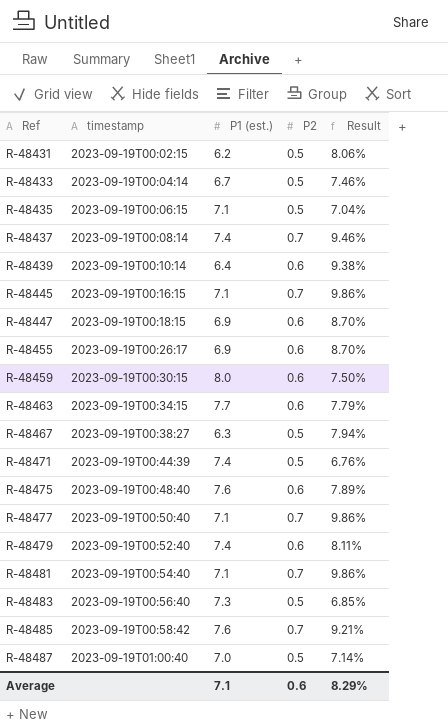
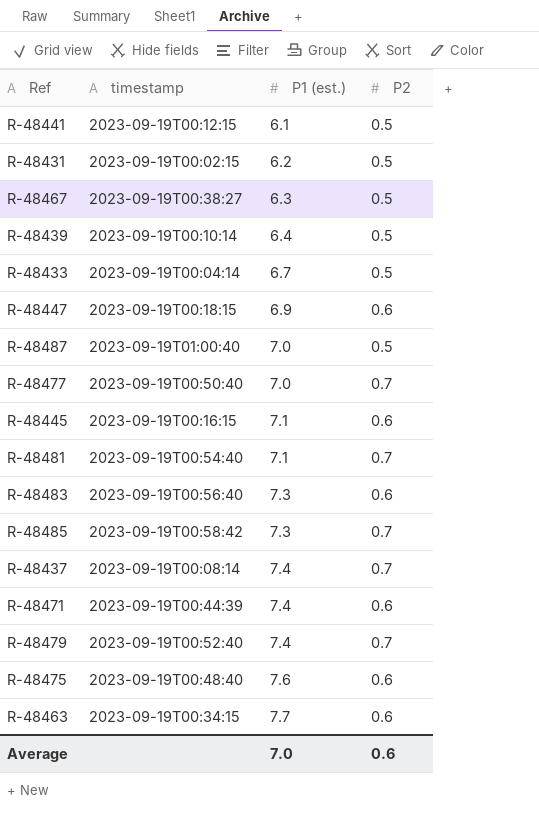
row order: Ref ascending -> P1 (est.) ascending
column Result | formula: [P2] / [P1 (est.)] -> none
row R-48435: 2023-09-19T00:06:15 | 7.1 | 0.5 | 7.04% -> none
row R-48455: 2023-09-19T00:26:17 | 6.9 | 0.6 | 8.70% -> none
row R-48459: 2023-09-19T00:30:15 | 8.0 | 0.6 | 7.50% -> none
row R-48441: none -> 2023-09-19T00:12:15 | 6.1 | 0.5
R-48439 | P2: 0.6 -> 0.5
R-48477 | P1 (est.): 7.1 -> 7.0
R-48445 | P2: 0.7 -> 0.6
R-48483 | P2: 0.5 -> 0.6
R-48485 | P1 (est.): 7.6 -> 7.3
R-48471 | P2: 0.5 -> 0.6
R-48479 | P2: 0.6 -> 0.7
Average | P1 (est.): 7.1 -> 7.0

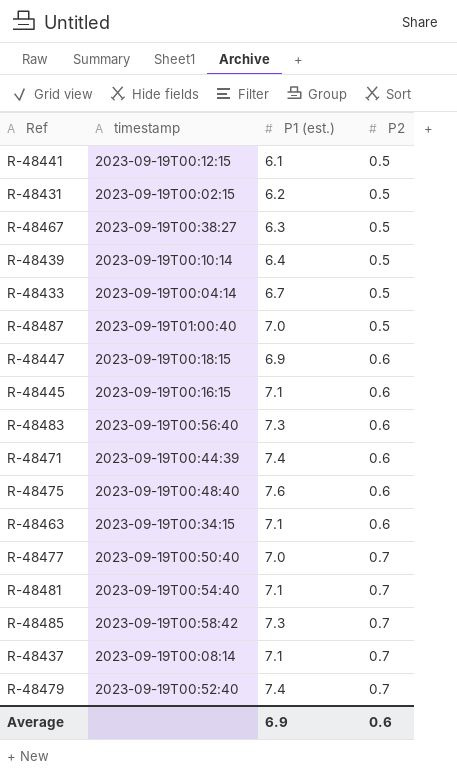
row order: P1 (est.) ascending -> P2 ascending
R-48463 | P1 (est.): 7.7 -> 7.1
R-48437 | P1 (est.): 7.4 -> 7.1
Average | P1 (est.): 7.0 -> 6.9

